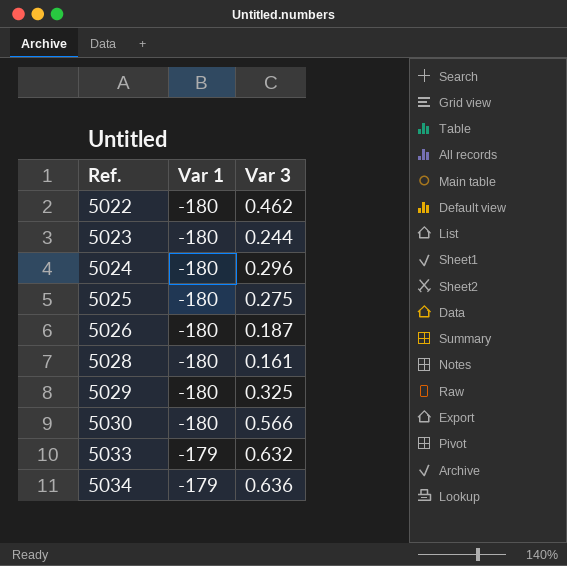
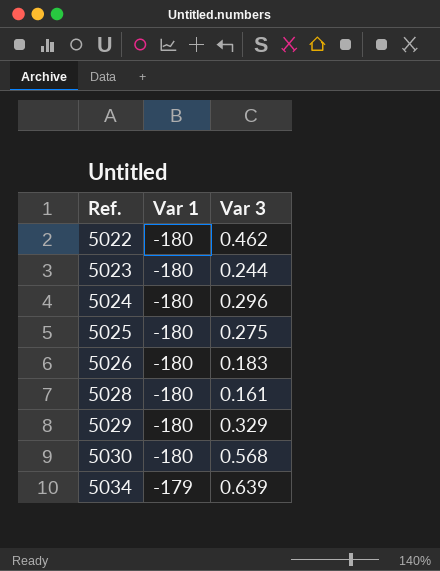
row 5033: -179 | 0.632 -> none
5026 | Var 3: 0.187 -> 0.183
5029 | Var 3: 0.325 -> 0.329
5030 | Var 3: 0.566 -> 0.568
5034 | Var 3: 0.636 -> 0.639

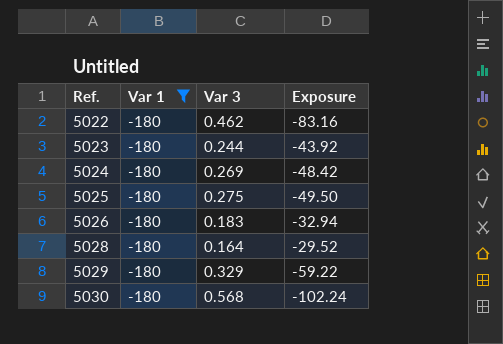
filter: none -> Var 1 = -180
column Exposure | formula: none -> [Var 1] * [Var 3]
5024 | Var 3: 0.296 -> 0.269
5028 | Var 3: 0.161 -> 0.164

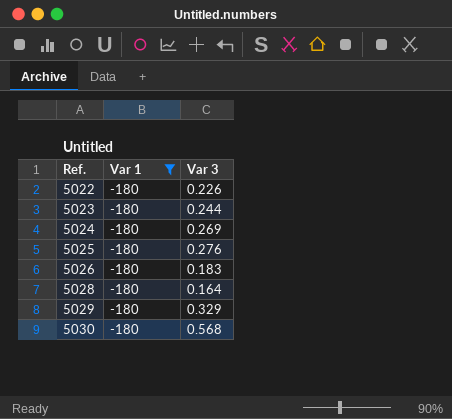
column Exposure | formula: [Var 1] * [Var 3] -> none
5022 | Var 3: 0.462 -> 0.226
5025 | Var 3: 0.275 -> 0.276

